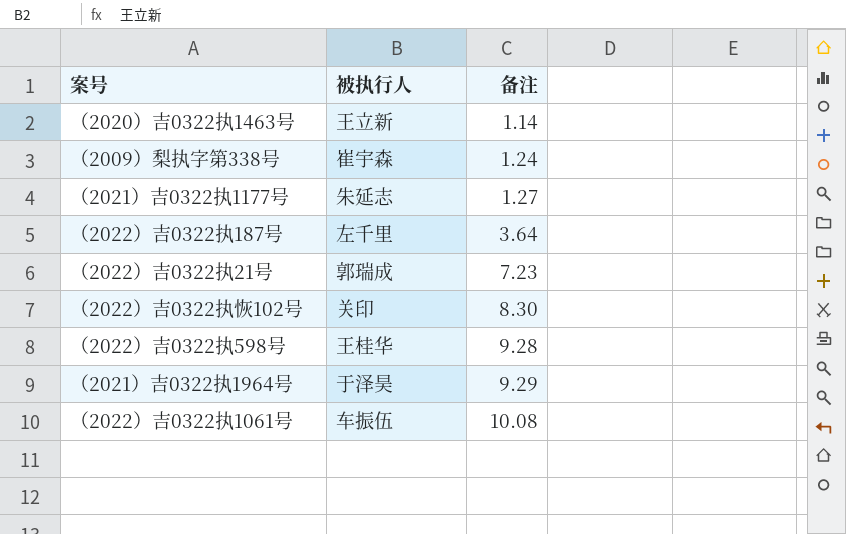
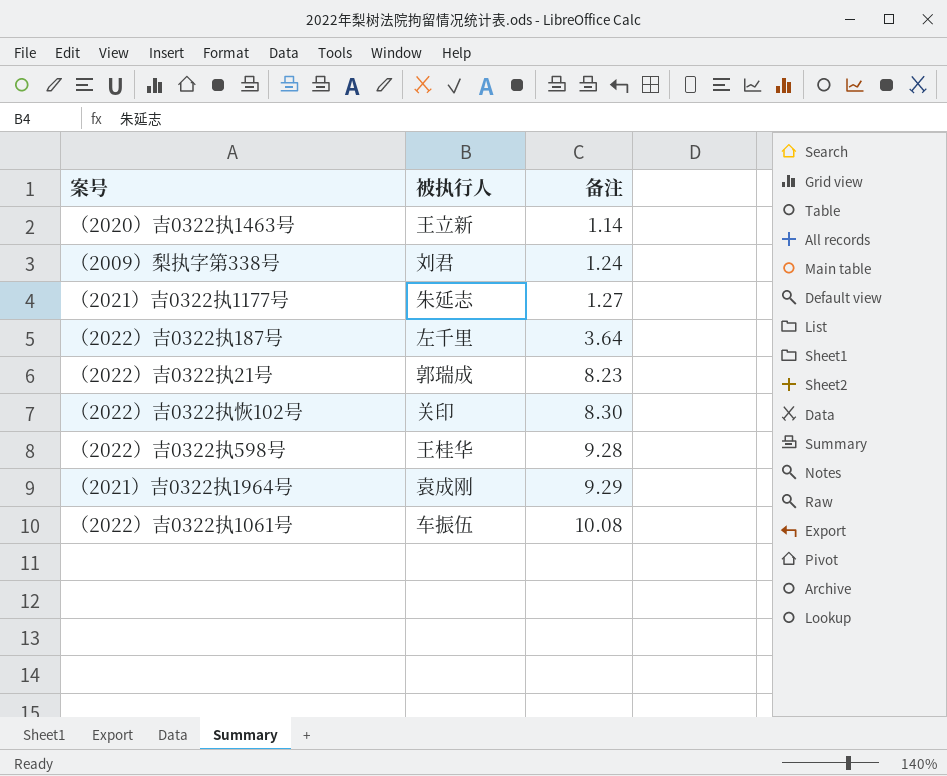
（2009）梨执字第338号 | 被执行人: 崔宇森 -> 刘君
（2022）吉0322执21号 | 备注: 7.23 -> 8.23
（2021）吉0322执1964号 | 被执行人: 于泽昊 -> 袁成刚

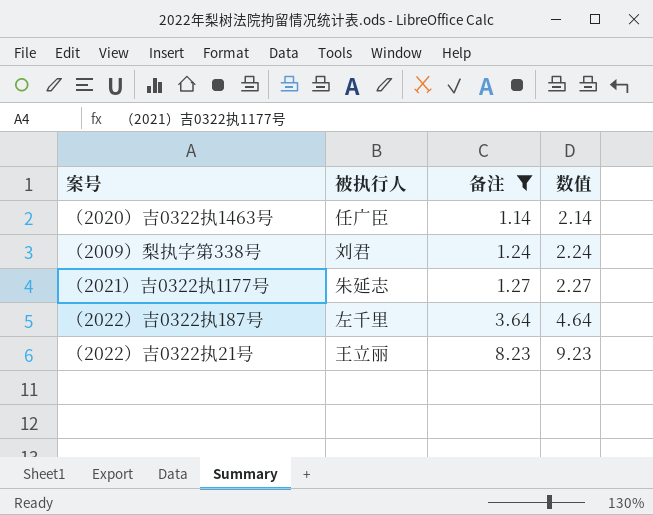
filter: none -> 备注 <= 8.23
column 数值 | formula: none -> [备注] + 1
（2020）吉0322执1463号 | 被执行人: 王立新 -> 任广臣
（2022）吉0322执21号 | 被执行人: 郭瑞成 -> 王立丽

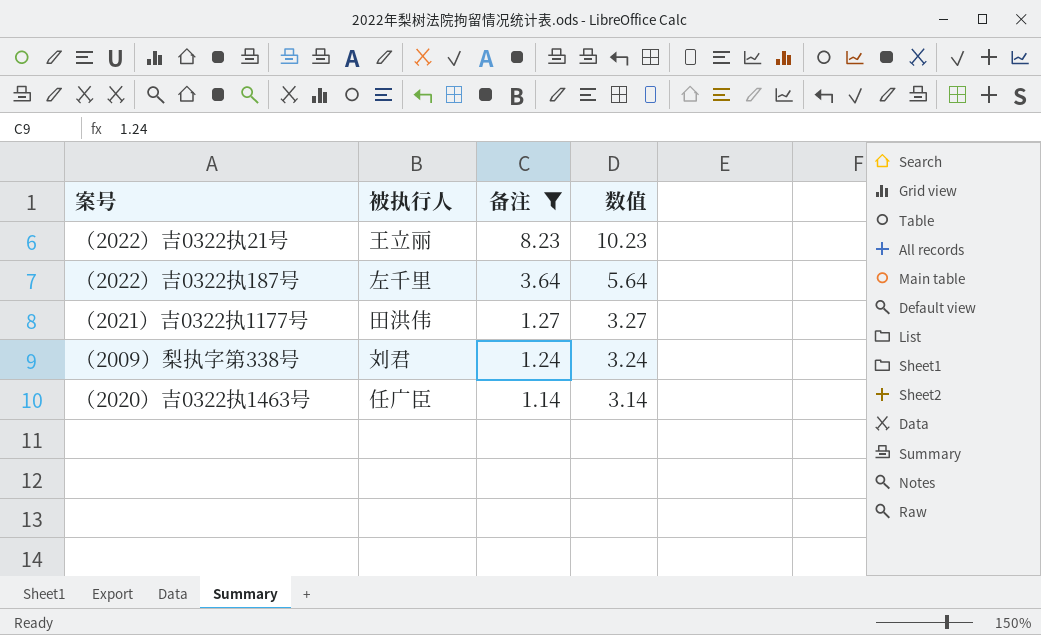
row order: 备注 ascending -> 备注 descending
column 数值 | formula: [备注] + 1 -> [备注] + 2
（2021）吉0322执1177号 | 被执行人: 朱延志 -> 田洪伟

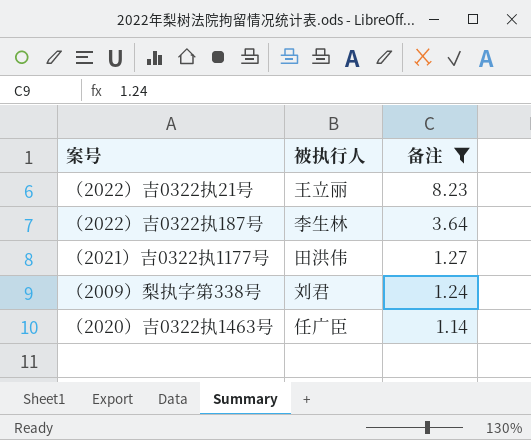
column 数值 | formula: [备注] + 2 -> none
（2022）吉0322执187号 | 被执行人: 左千里 -> 李生林

